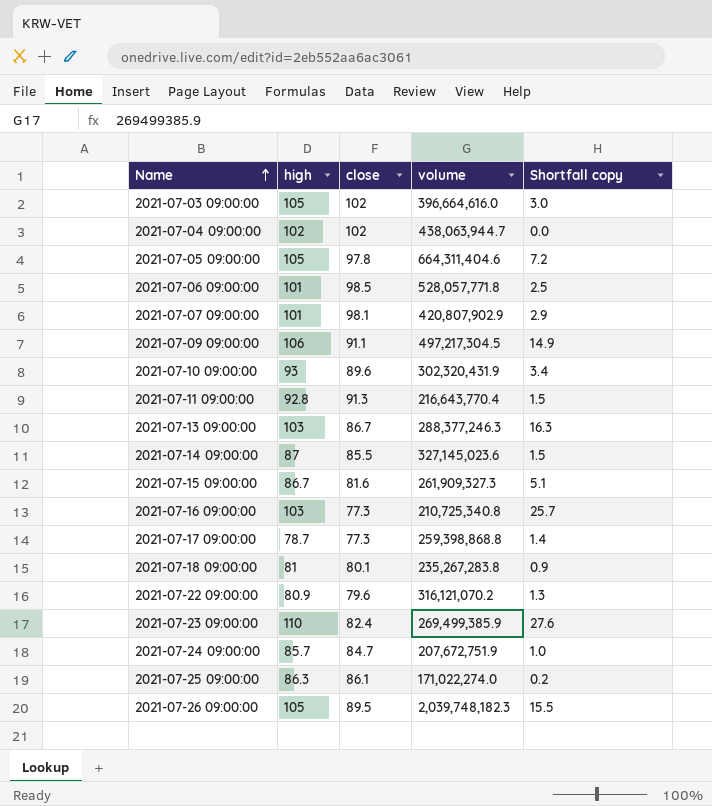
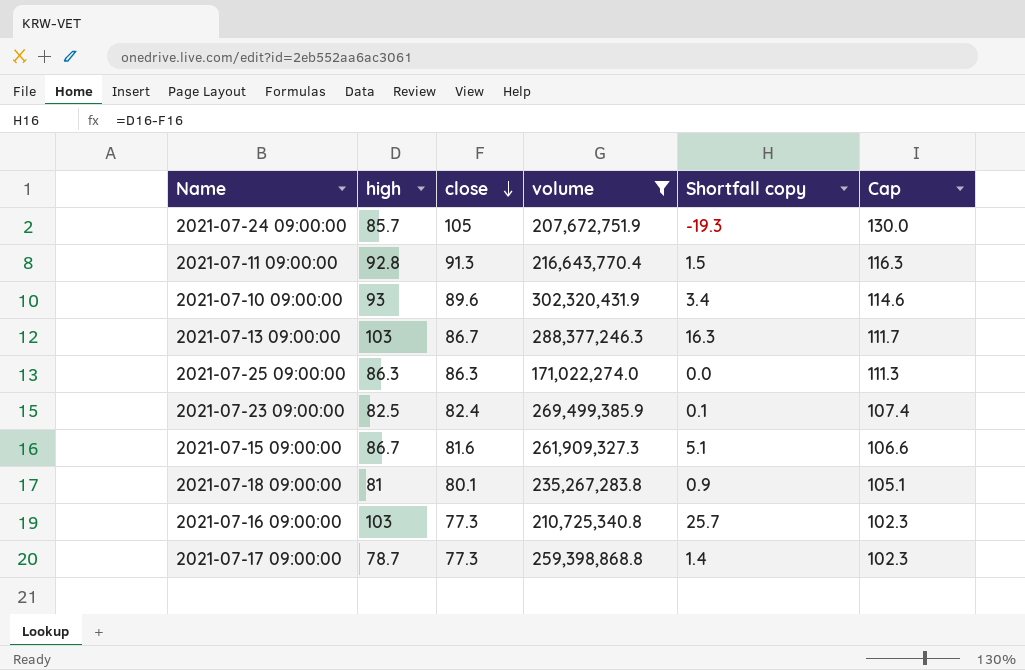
filter: none -> volume <= 302,320,431.9
row order: Name ascending -> close descending
column Cap | formula: none -> [close] + 25
2021-07-24 09:00:00 | close: 84.7 -> 105
2021-07-24 09:00:00 | Shortfall copy: 1.0 -> -19.3
2021-07-25 09:00:00 | close: 86.1 -> 86.3
2021-07-25 09:00:00 | Shortfall copy: 0.2 -> 0.0
2021-07-23 09:00:00 | high: 110 -> 82.5
2021-07-23 09:00:00 | Shortfall copy: 27.6 -> 0.1

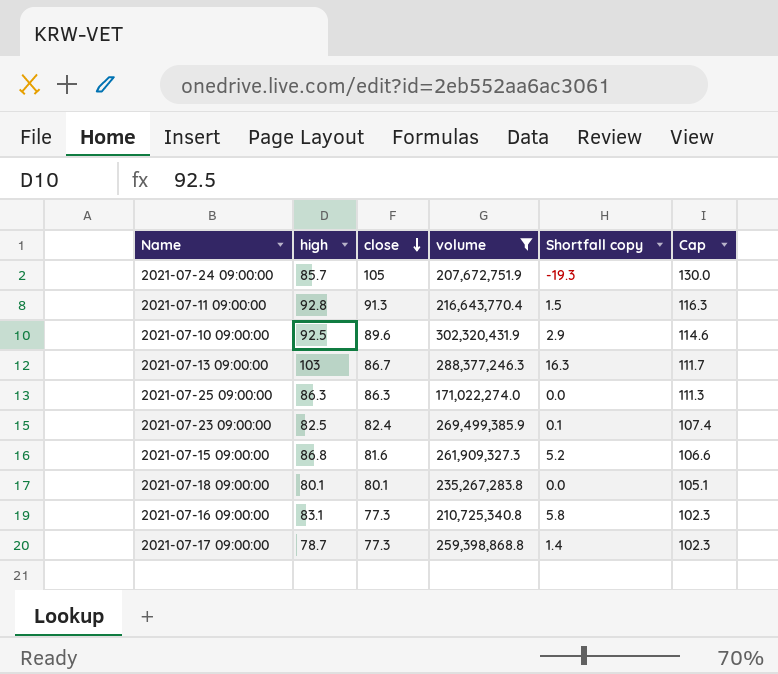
2021-07-10 09:00:00 | high: 93 -> 92.5
2021-07-10 09:00:00 | Shortfall copy: 3.4 -> 2.9
2021-07-15 09:00:00 | high: 86.7 -> 86.8
2021-07-15 09:00:00 | Shortfall copy: 5.1 -> 5.2
2021-07-18 09:00:00 | high: 81 -> 80.1
2021-07-18 09:00:00 | Shortfall copy: 0.9 -> 0.0
2021-07-16 09:00:00 | high: 103 -> 83.1
2021-07-16 09:00:00 | Shortfall copy: 25.7 -> 5.8

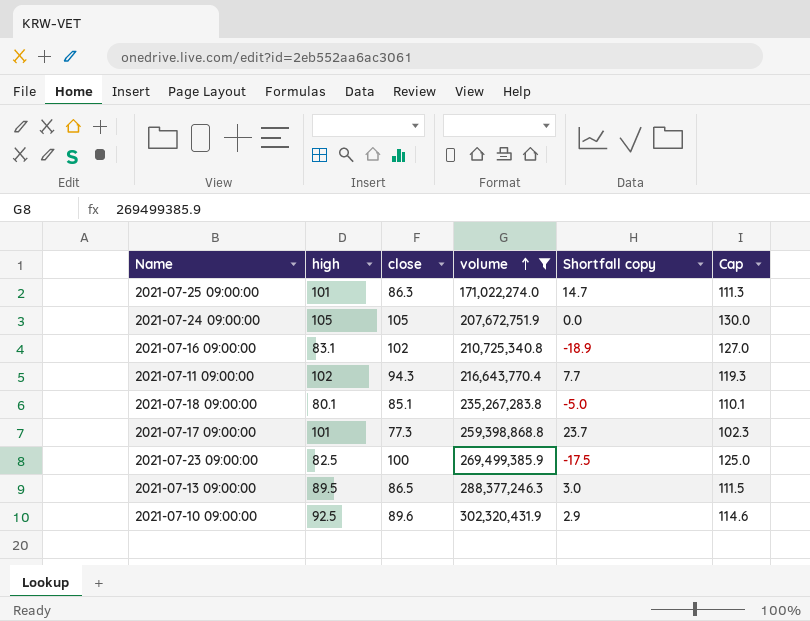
row order: close descending -> volume ascending
row 2021-07-15 09:00:00: 86.8 | 81.6 | 261,909,327.3 | 5.2 | 106.6 -> none
2021-07-25 09:00:00 | high: 86.3 -> 101
2021-07-25 09:00:00 | Shortfall copy: 0.0 -> 14.7
2021-07-24 09:00:00 | high: 85.7 -> 105
2021-07-24 09:00:00 | Shortfall copy: -19.3 -> 0.0
2021-07-16 09:00:00 | close: 77.3 -> 102
2021-07-16 09:00:00 | Shortfall copy: 5.8 -> -18.9
2021-07-16 09:00:00 | Cap: 102.3 -> 127.0
2021-07-11 09:00:00 | high: 92.8 -> 102
2021-07-11 09:00:00 | close: 91.3 -> 94.3
2021-07-11 09:00:00 | Shortfall copy: 1.5 -> 7.7
2021-07-11 09:00:00 | Cap: 116.3 -> 119.3
2021-07-18 09:00:00 | close: 80.1 -> 85.1
2021-07-18 09:00:00 | Shortfall copy: 0.0 -> -5.0
2021-07-18 09:00:00 | Cap: 105.1 -> 110.1
2021-07-17 09:00:00 | high: 78.7 -> 101
2021-07-17 09:00:00 | Shortfall copy: 1.4 -> 23.7
2021-07-23 09:00:00 | close: 82.4 -> 100
2021-07-23 09:00:00 | Shortfall copy: 0.1 -> -17.5
2021-07-23 09:00:00 | Cap: 107.4 -> 125.0
2021-07-13 09:00:00 | high: 103 -> 89.5
2021-07-13 09:00:00 | close: 86.7 -> 86.5
2021-07-13 09:00:00 | Shortfall copy: 16.3 -> 3.0
2021-07-13 09:00:00 | Cap: 111.7 -> 111.5

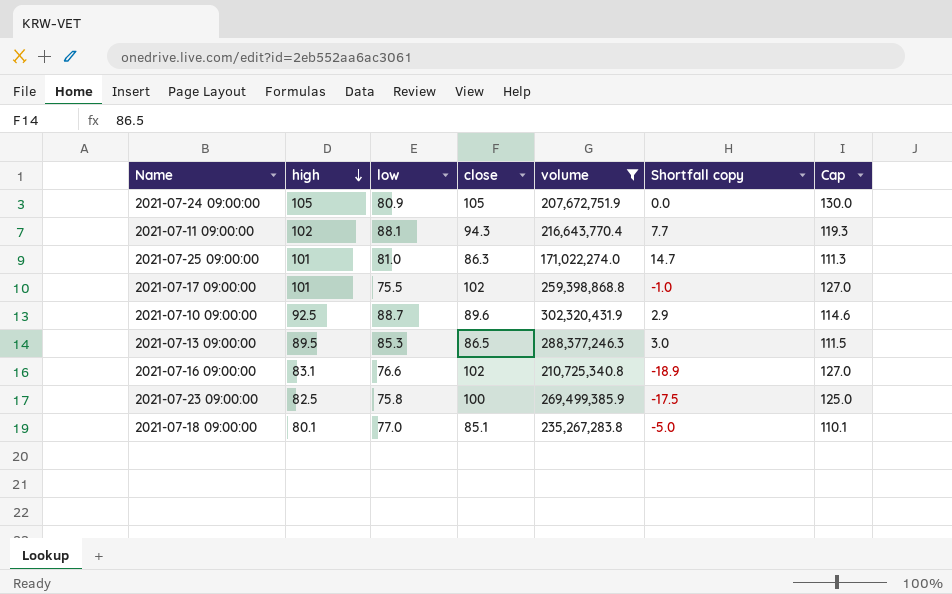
row order: volume ascending -> high descending
column low | position: none -> 3
2021-07-17 09:00:00 | close: 77.3 -> 102
2021-07-17 09:00:00 | Shortfall copy: 23.7 -> -1.0
2021-07-17 09:00:00 | Cap: 102.3 -> 127.0

